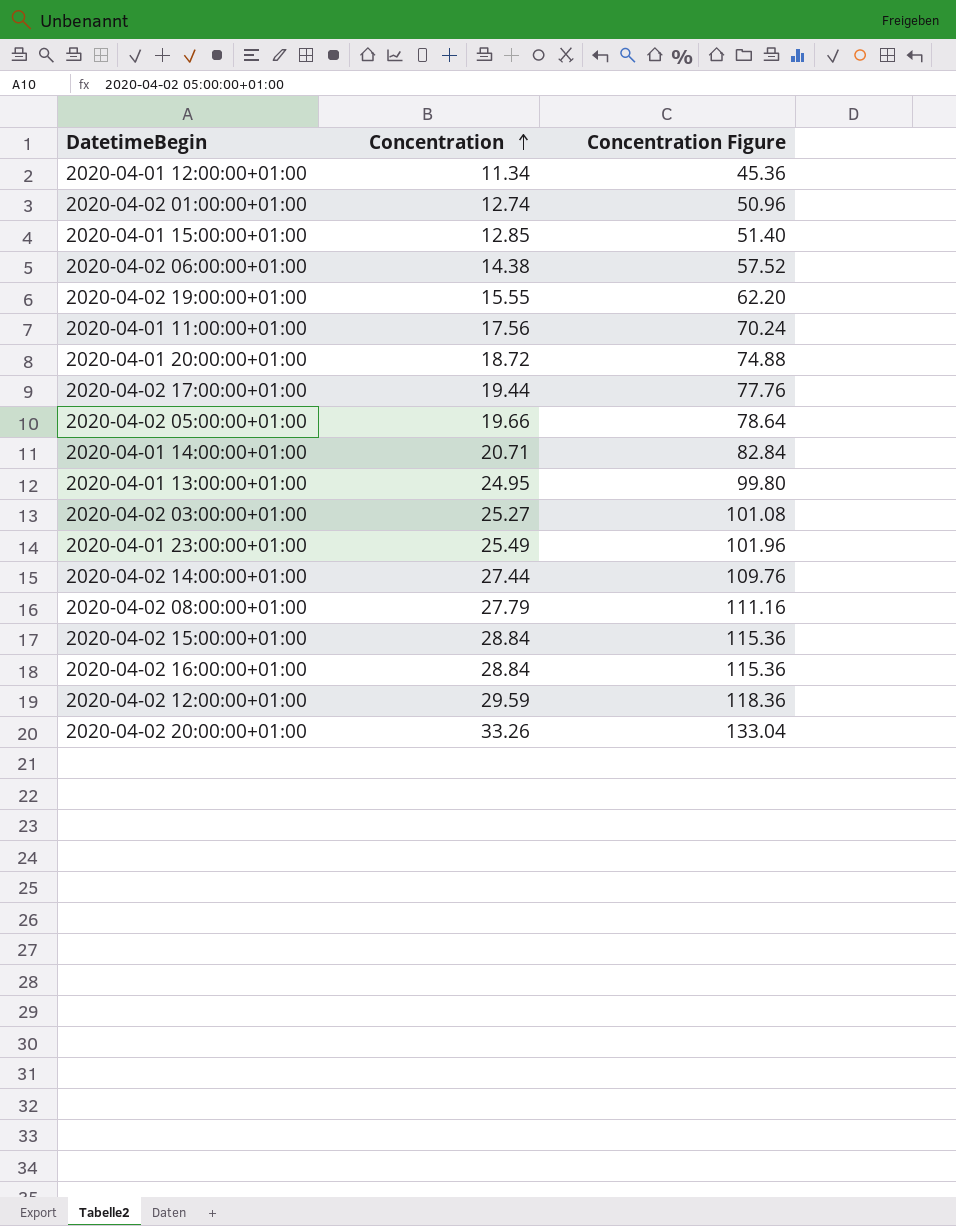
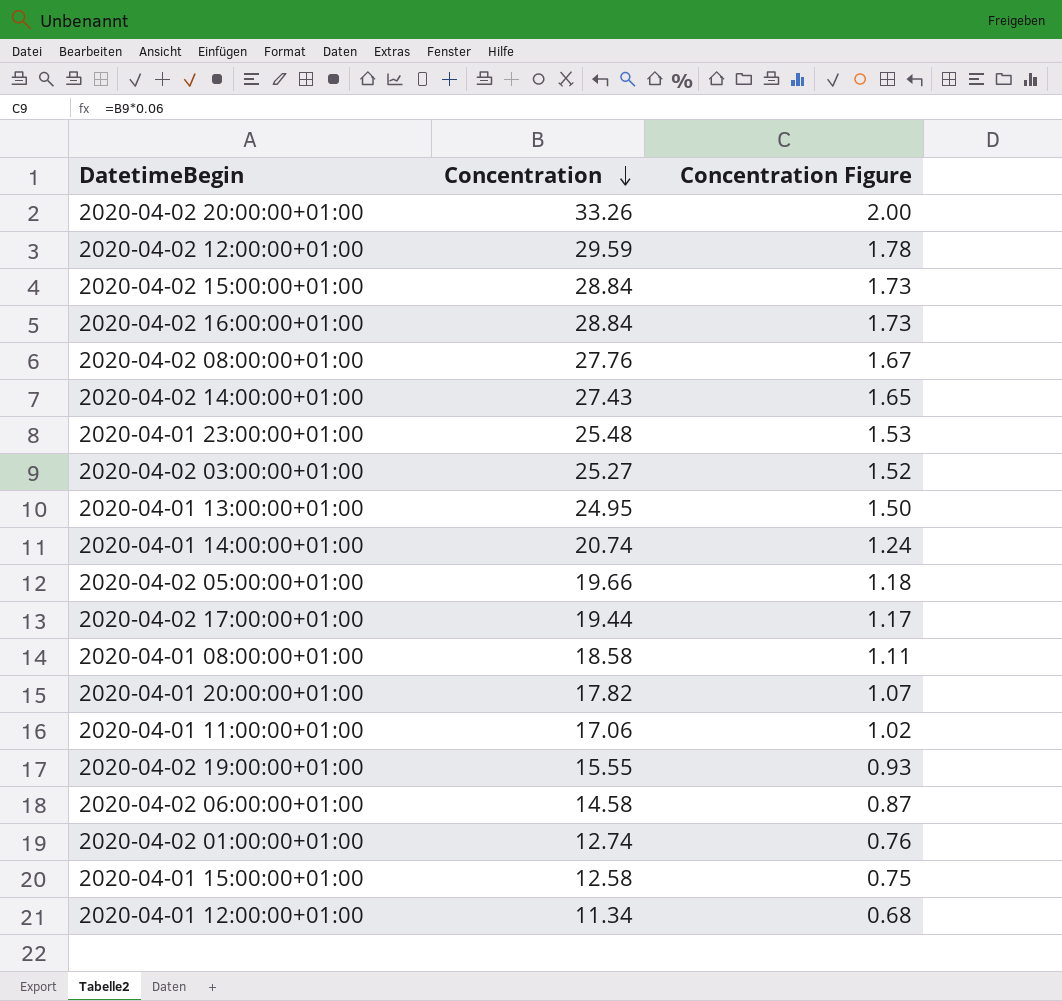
row order: Concentration ascending -> Concentration descending
column Concentration Figure | formula: [Concentration] * 4 -> [Concentration] * 0.06
2020-04-02 08:00:00+01:00 | Concentration: 27.79 -> 27.76
2020-04-02 14:00:00+01:00 | Concentration: 27.44 -> 27.43
2020-04-01 23:00:00+01:00 | Concentration: 25.49 -> 25.48
2020-04-01 14:00:00+01:00 | Concentration: 20.71 -> 20.74
row 2020-04-01 08:00:00+01:00: none -> 18.58 | 1.11
2020-04-01 20:00:00+01:00 | Concentration: 18.72 -> 17.82
2020-04-01 11:00:00+01:00 | Concentration: 17.56 -> 17.06
2020-04-02 06:00:00+01:00 | Concentration: 14.38 -> 14.58
2020-04-01 15:00:00+01:00 | Concentration: 12.85 -> 12.58

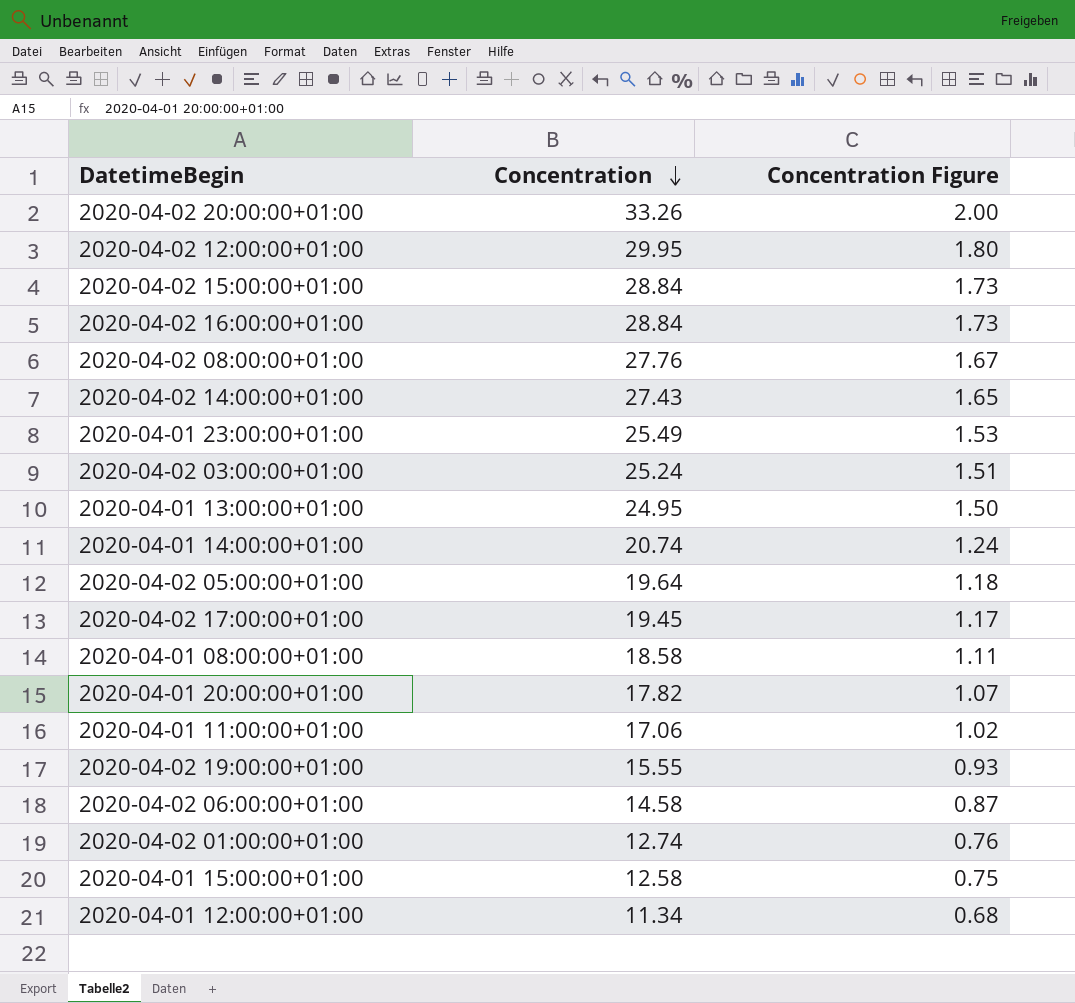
2020-04-02 12:00:00+01:00 | Concentration: 29.59 -> 29.95
2020-04-02 12:00:00+01:00 | Concentration Figure: 1.78 -> 1.80
2020-04-01 23:00:00+01:00 | Concentration: 25.48 -> 25.49
2020-04-02 03:00:00+01:00 | Concentration: 25.27 -> 25.24
2020-04-02 03:00:00+01:00 | Concentration Figure: 1.52 -> 1.51
2020-04-02 05:00:00+01:00 | Concentration: 19.66 -> 19.64
2020-04-02 17:00:00+01:00 | Concentration: 19.44 -> 19.45

